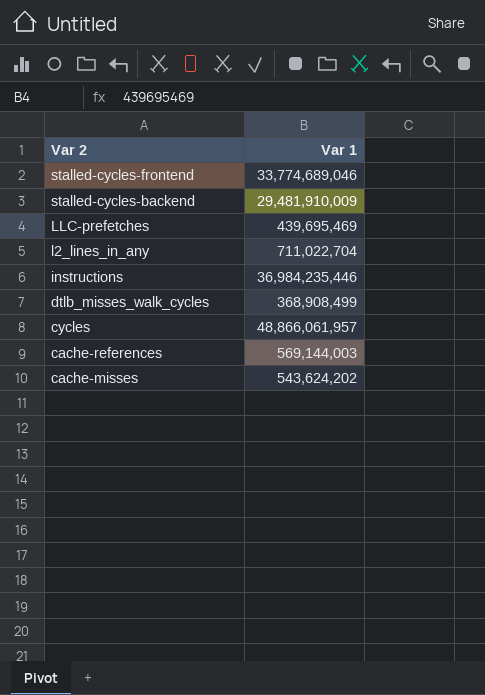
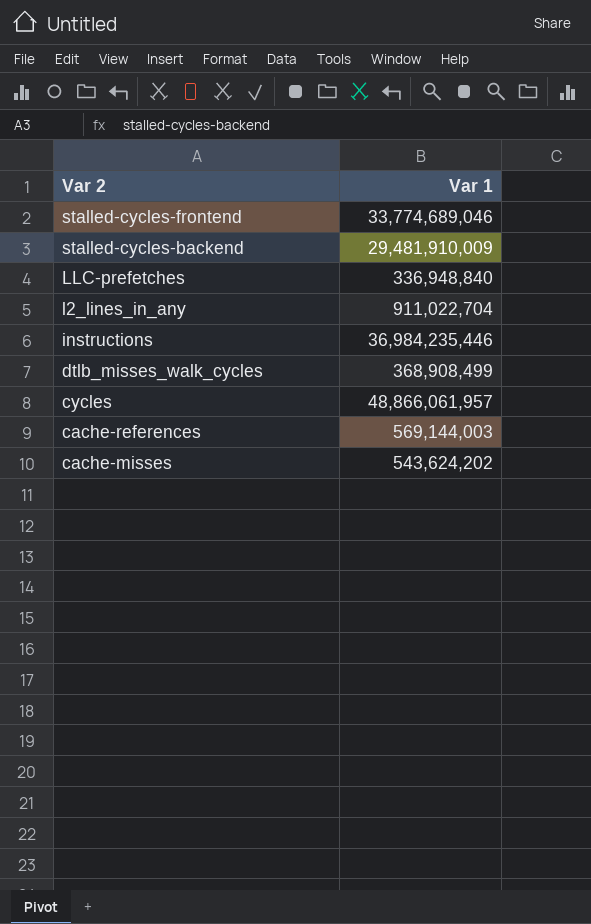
LLC-prefetches | Var 1: 439,695,469 -> 336,948,840
l2_lines_in_any | Var 1: 711,022,704 -> 911,022,704

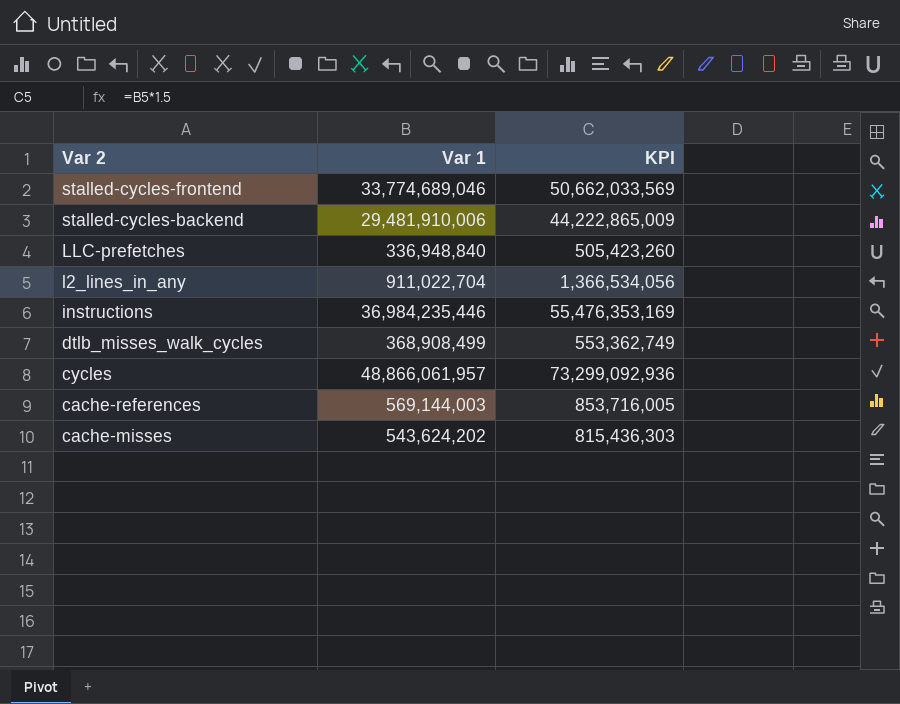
column KPI | formula: none -> [Var 1] * 1.5
stalled-cycles-backend | Var 1: 29,481,910,009 -> 29,481,910,006

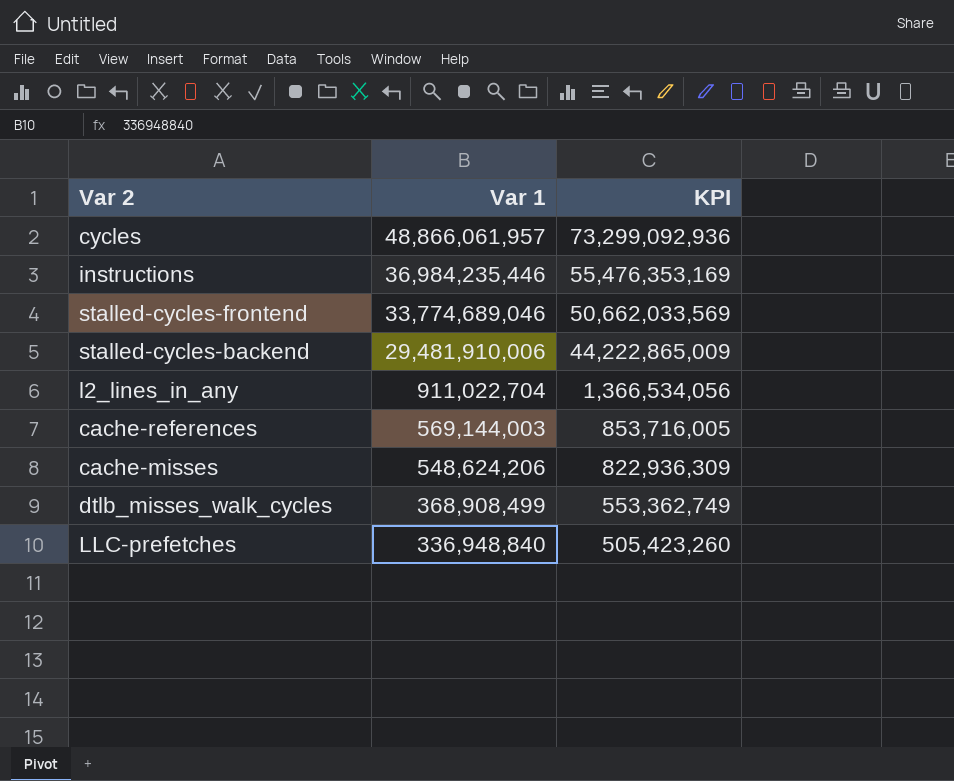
row order: Var 2 descending -> Var 1 descending
cache-misses | Var 1: 543,624,202 -> 548,624,206
cache-misses | KPI: 815,436,303 -> 822,936,309

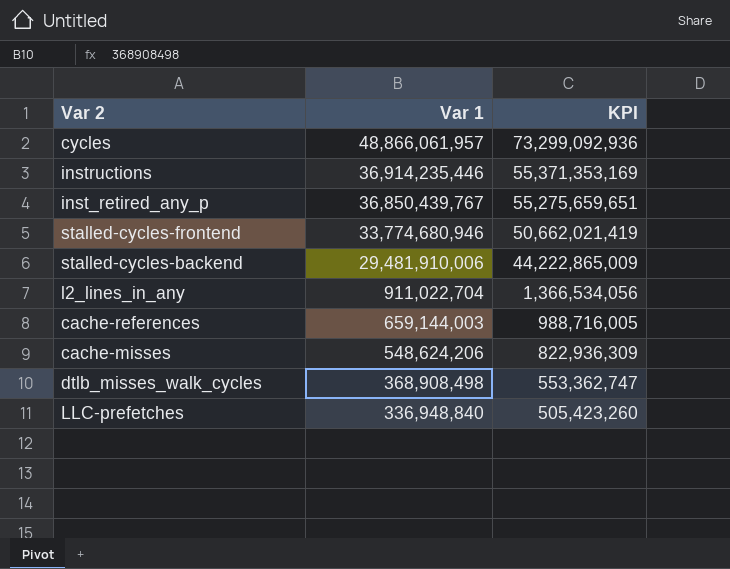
instructions | Var 1: 36,984,235,446 -> 36,914,235,446
instructions | KPI: 55,476,353,169 -> 55,371,353,169
row inst_retired_any_p: none -> 36,850,439,767 | 55,275,659,651
stalled-cycles-frontend | Var 1: 33,774,689,046 -> 33,774,680,946
stalled-cycles-frontend | KPI: 50,662,033,569 -> 50,662,021,419
cache-references | Var 1: 569,144,003 -> 659,144,003
cache-references | KPI: 853,716,005 -> 988,716,005
dtlb_misses_walk_cycles | Var 1: 368,908,499 -> 368,908,498
dtlb_misses_walk_cycles | KPI: 553,362,749 -> 553,362,747

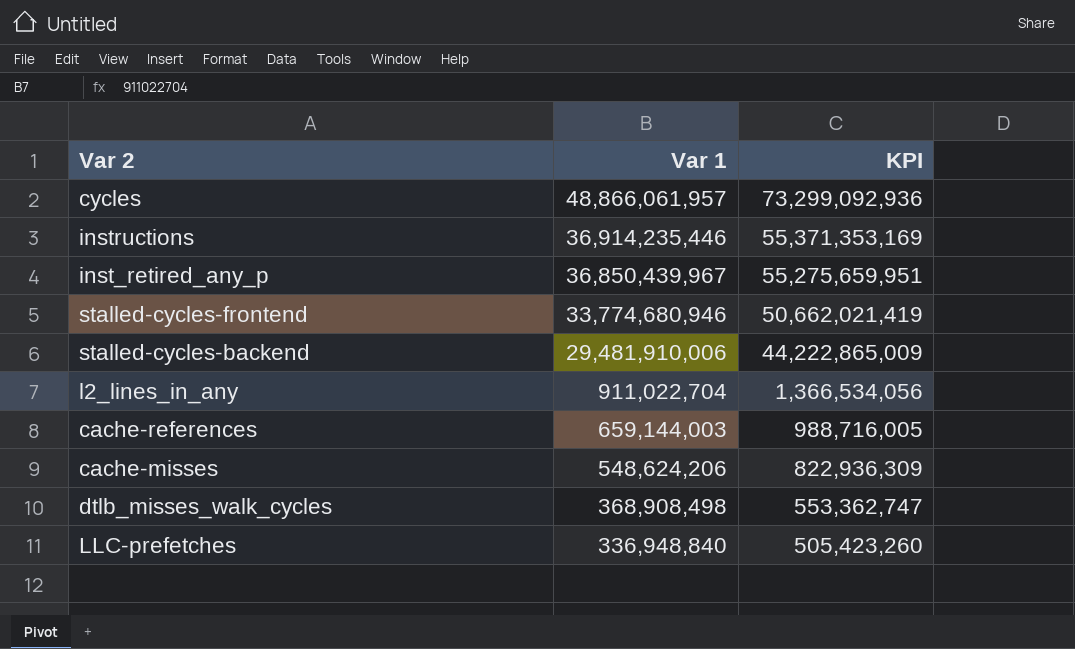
inst_retired_any_p | Var 1: 36,850,439,767 -> 36,850,439,967
inst_retired_any_p | KPI: 55,275,659,651 -> 55,275,659,951

